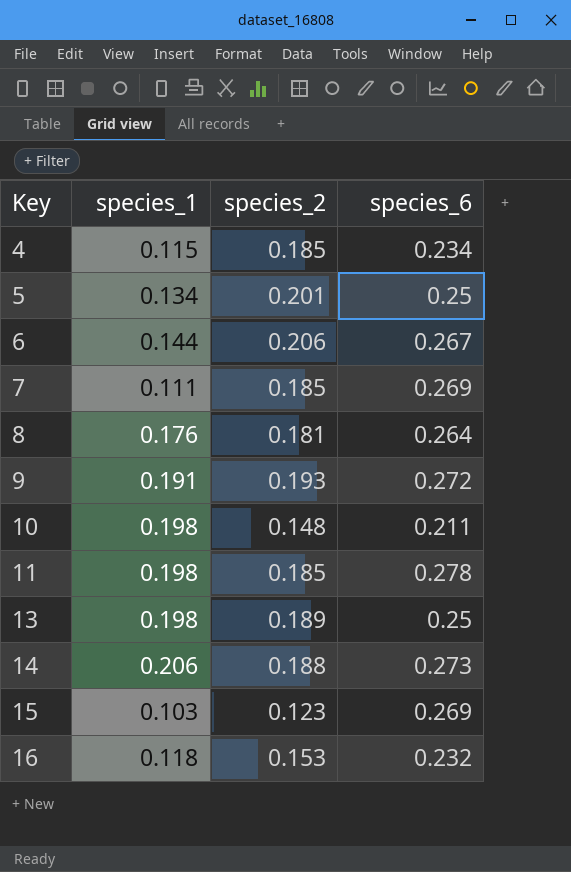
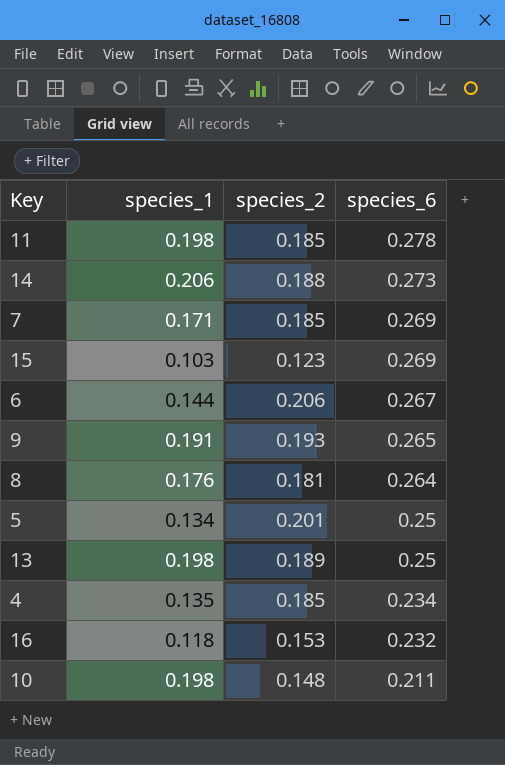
row order: Key ascending -> species_6 descending
7 | species_1: 0.111 -> 0.171
9 | species_6: 0.272 -> 0.265
4 | species_1: 0.115 -> 0.135

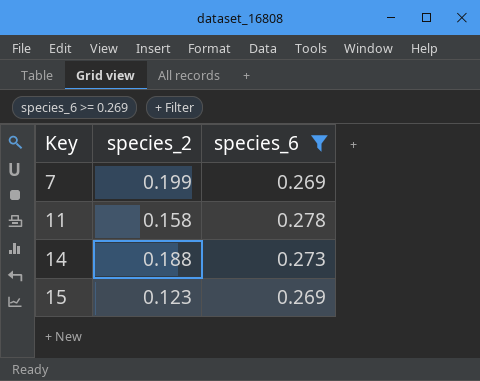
filter: none -> species_6 >= 0.269
row order: species_6 descending -> Key ascending
column species_1 | position: 2 -> none
7 | species_2: 0.185 -> 0.199
11 | species_2: 0.185 -> 0.158

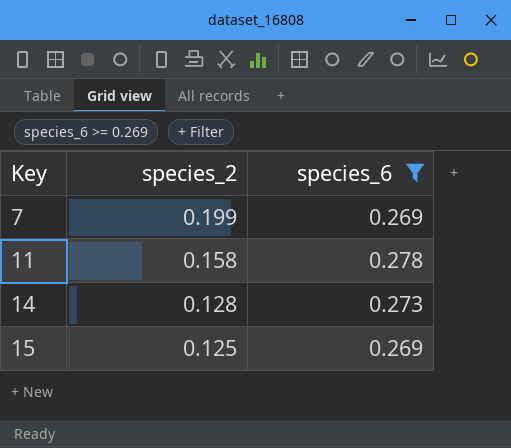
14 | species_2: 0.188 -> 0.128
15 | species_2: 0.123 -> 0.125

